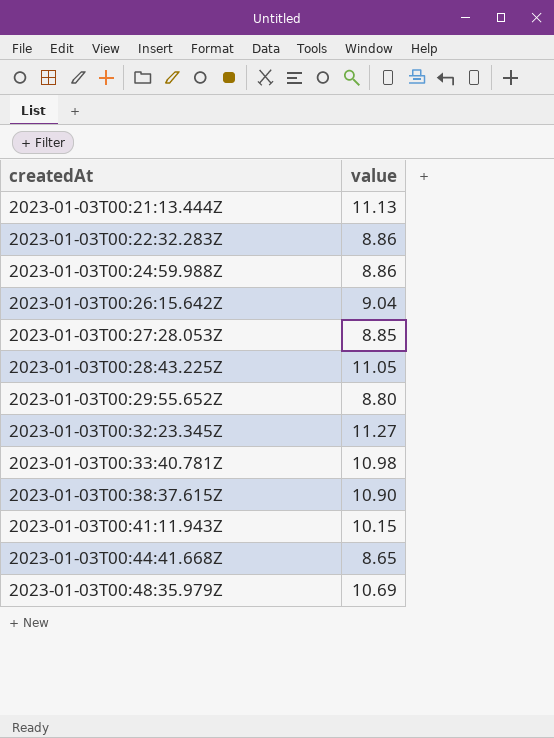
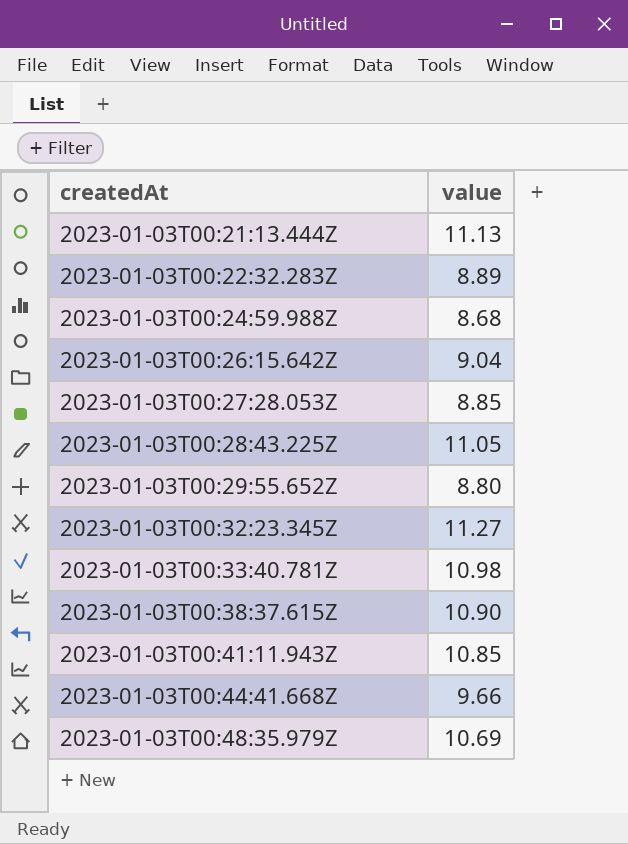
2023-01-03T00:22:32.283Z | value: 8.86 -> 8.89
2023-01-03T00:24:59.988Z | value: 8.86 -> 8.68
2023-01-03T00:41:11.943Z | value: 10.15 -> 10.85
2023-01-03T00:44:41.668Z | value: 8.65 -> 9.66

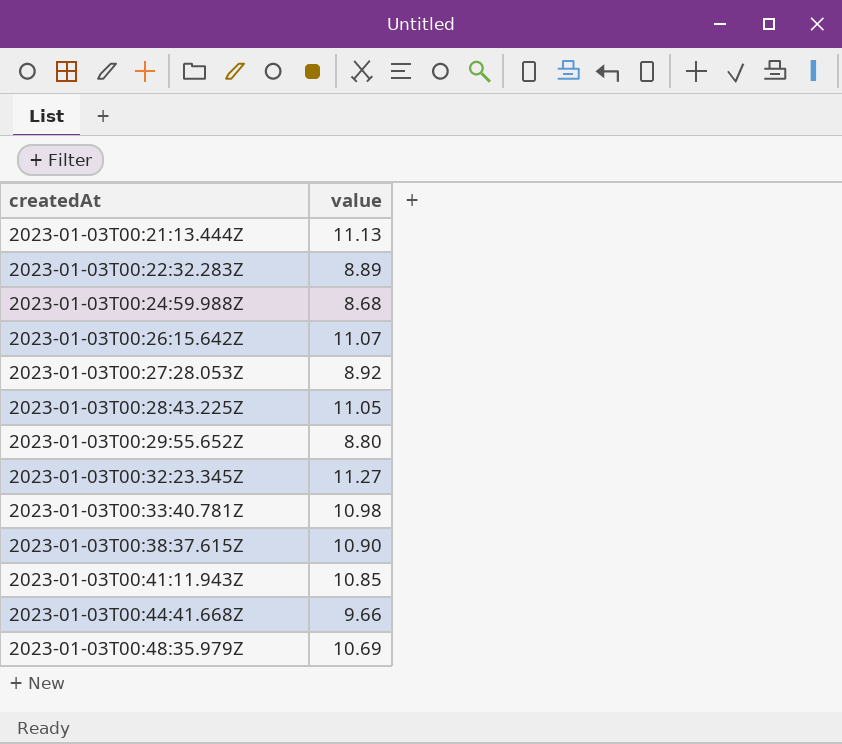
2023-01-03T00:26:15.642Z | value: 9.04 -> 11.07
2023-01-03T00:27:28.053Z | value: 8.85 -> 8.92

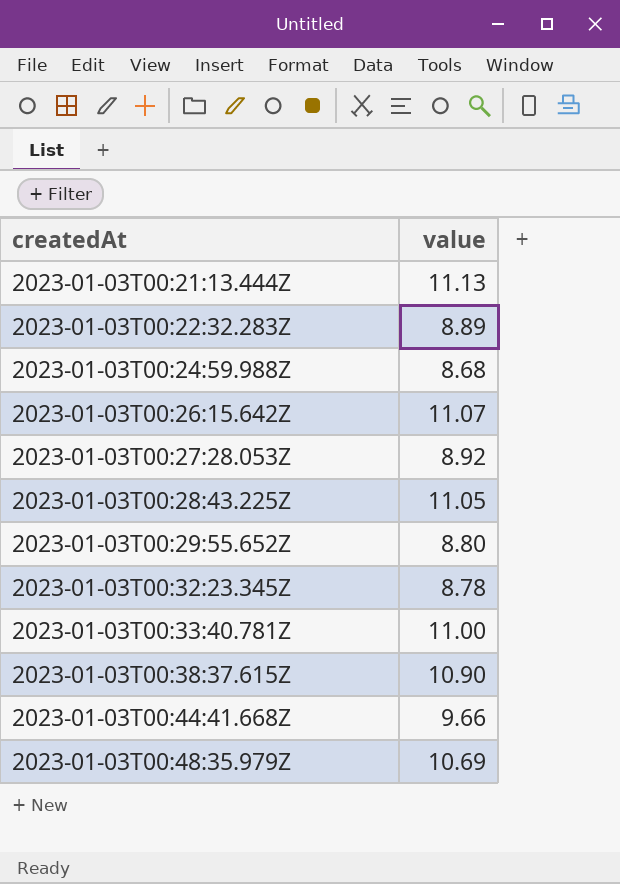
row 2023-01-03T00:41:11.943Z: 10.85 -> none
2023-01-03T00:32:23.345Z | value: 11.27 -> 8.78
2023-01-03T00:33:40.781Z | value: 10.98 -> 11.00

